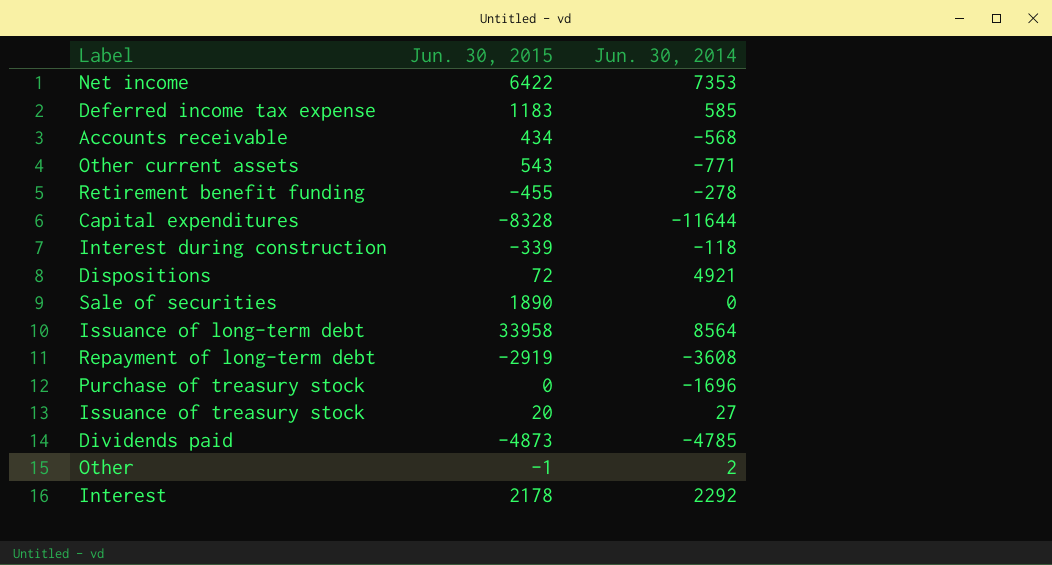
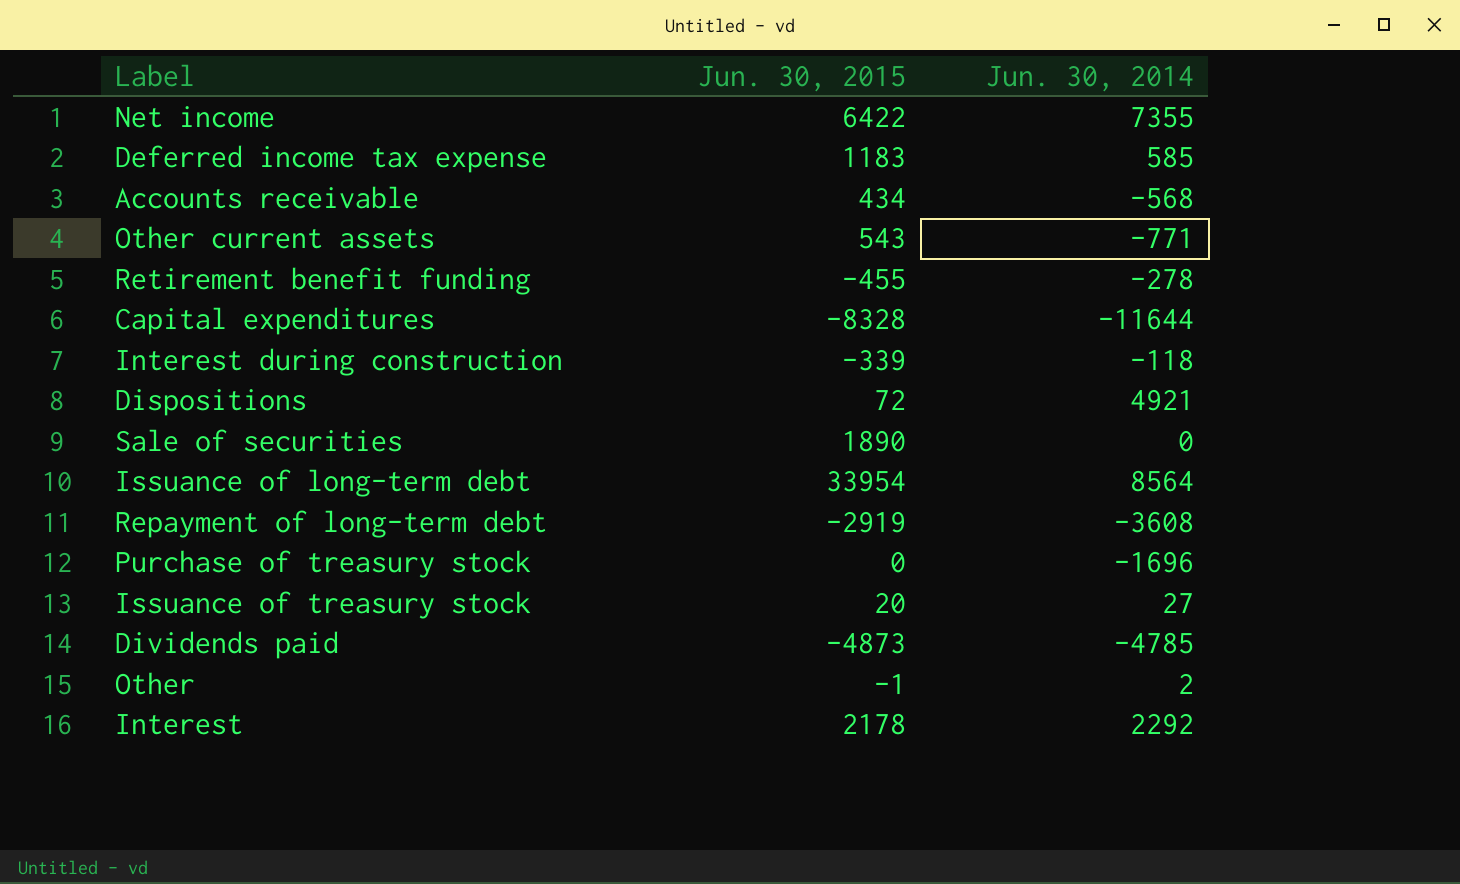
Net income | Jun. 30, 2014: 7353 -> 7355
Issuance of long-term debt | Jun. 30, 2015: 33958 -> 33954

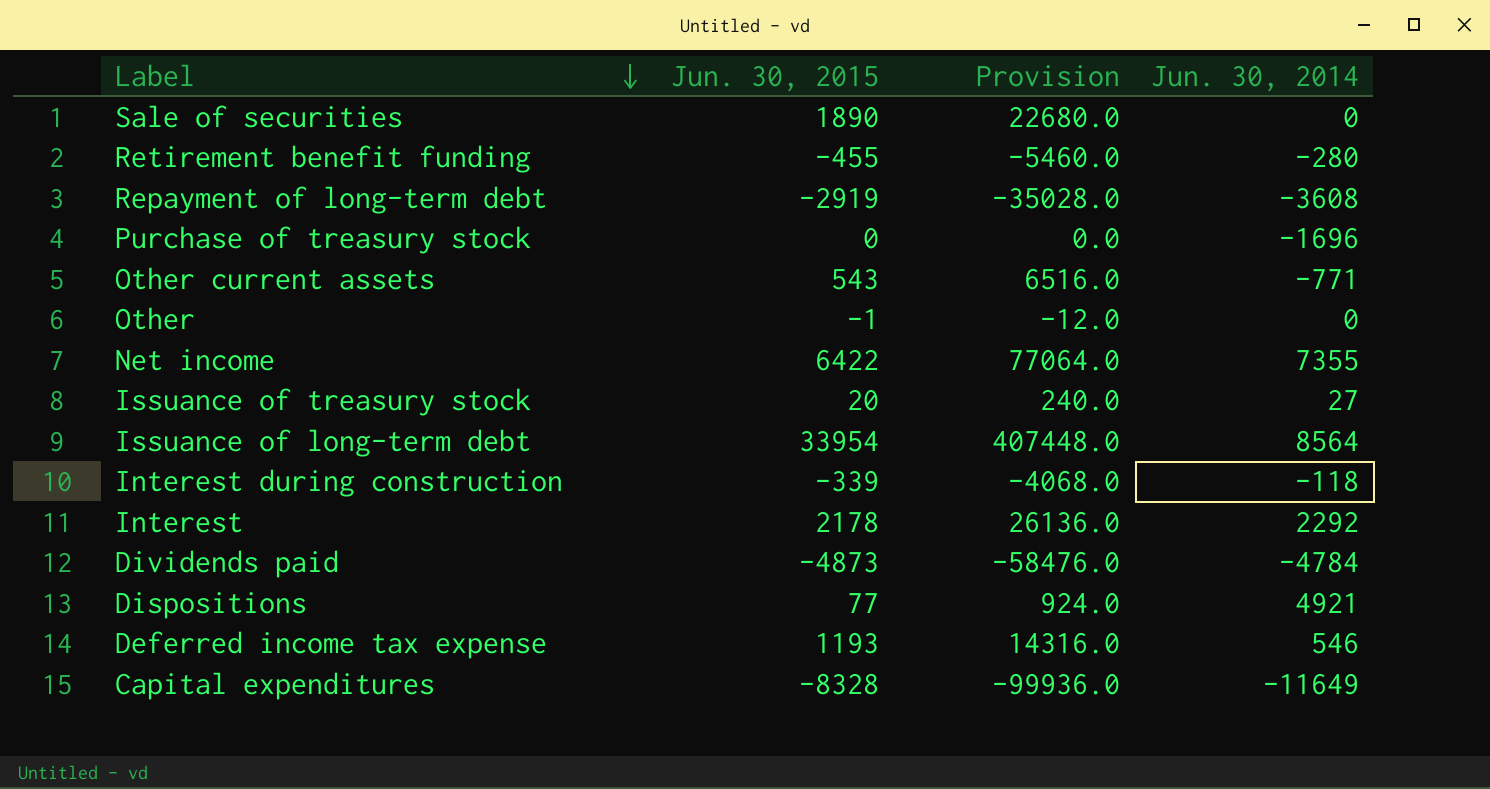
row order: none -> Label descending
column Provision | formula: none -> [Jun. 30, 2015] * 12
row Accounts receivable: 434 | -568 -> none
Retirement benefit funding | Jun. 30, 2014: -278 -> -280
Other | Jun. 30, 2014: 2 -> 0
Dividends paid | Jun. 30, 2014: -4785 -> -4784
Dispositions | Jun. 30, 2015: 72 -> 77
Deferred income tax expense | Jun. 30, 2015: 1183 -> 1193
Deferred income tax expense | Jun. 30, 2014: 585 -> 546
Capital expenditures | Jun. 30, 2014: -11644 -> -11649

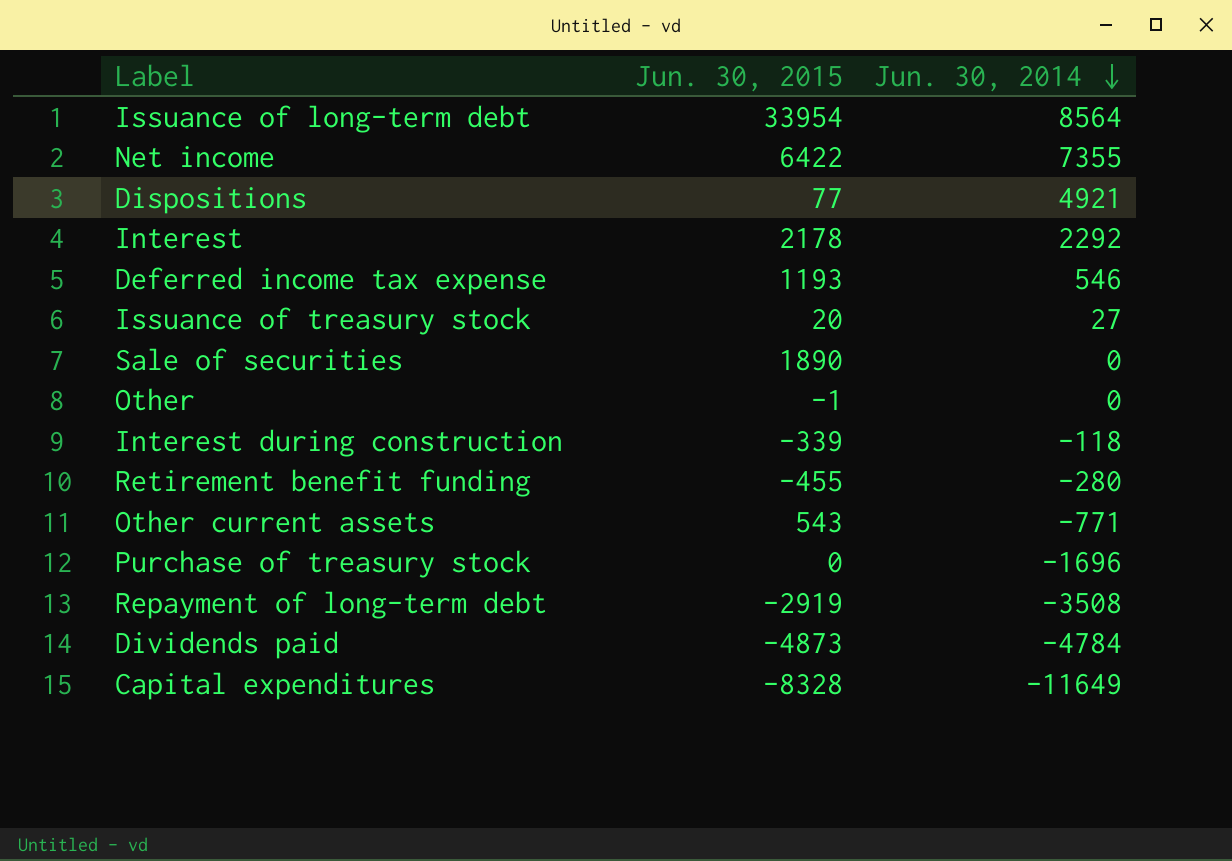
row order: Label descending -> Jun. 30, 2014 descending
column Provision | formula: [Jun. 30, 2015] * 12 -> none
Repayment of long-term debt | Jun. 30, 2014: -3608 -> -3508

